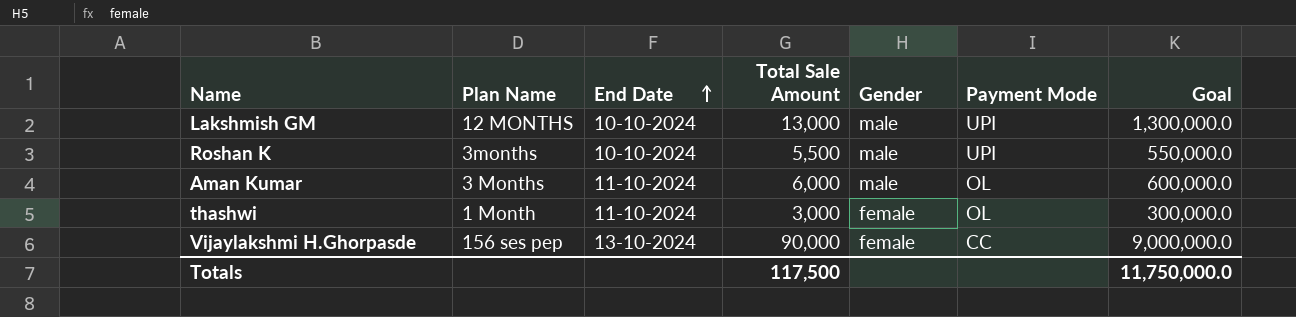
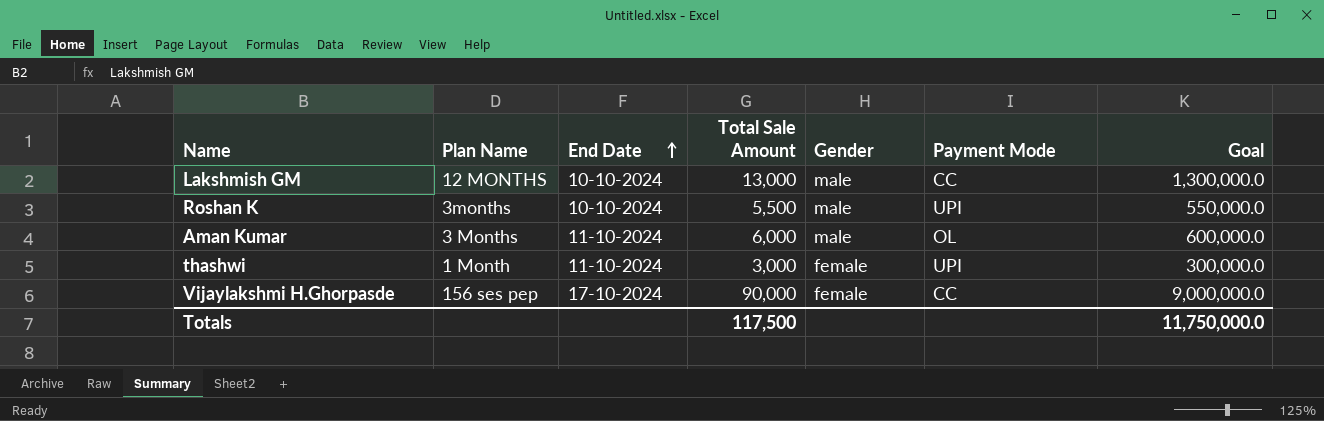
Lakshmish GM | Payment Mode: UPI -> CC
thashwi | Payment Mode: OL -> UPI
Vijaylakshmi H.Ghorpasde | End Date: 13-10-2024 -> 17-10-2024

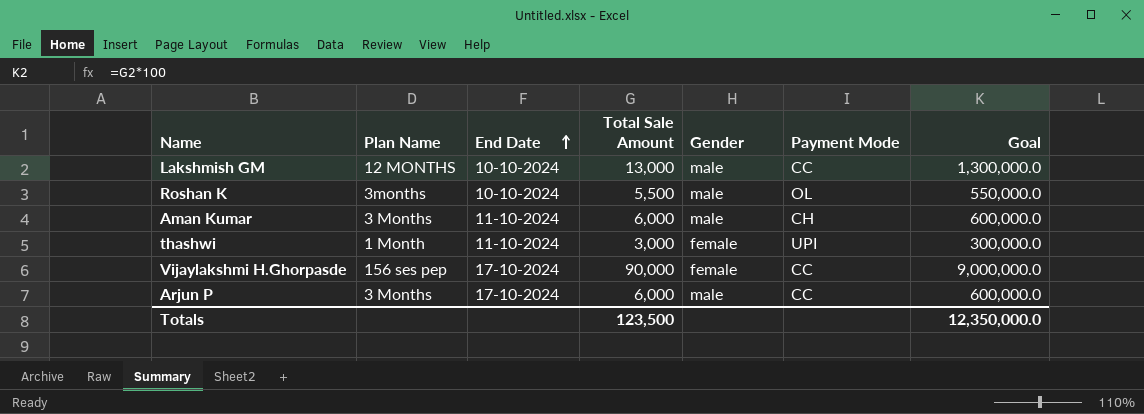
Roshan K | Payment Mode: UPI -> OL
Aman Kumar | Payment Mode: OL -> CH
row Arjun P: none -> 3 Months | 17-10-2024 | 6,000 | male | CC | 600,000.0
Totals | Total Sale Amount: 117,500 -> 123,500
Totals | Goal: 11,750,000.0 -> 12,350,000.0

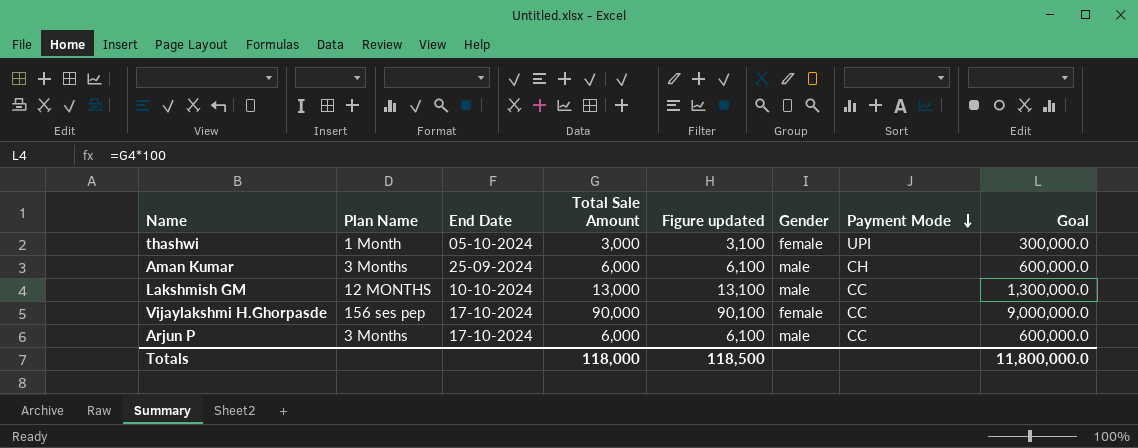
row order: End Date ascending -> Payment Mode descending
column Figure updated | formula: none -> [Total Sale Amount] + 100
row Roshan K: 3months | 10-10-2024 | 5,500 | male | OL | 550,000.0 -> none
thashwi | End Date: 11-10-2024 -> 05-10-2024
Aman Kumar | End Date: 11-10-2024 -> 25-09-2024
Totals | Total Sale Amount: 123,500 -> 118,000
Totals | Goal: 12,350,000.0 -> 11,800,000.0

